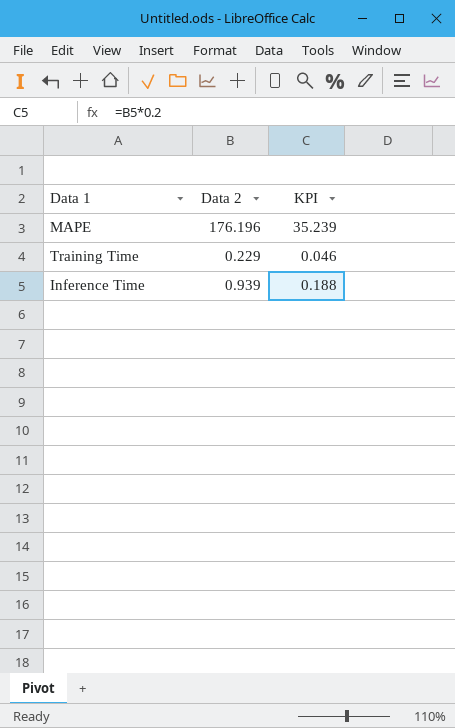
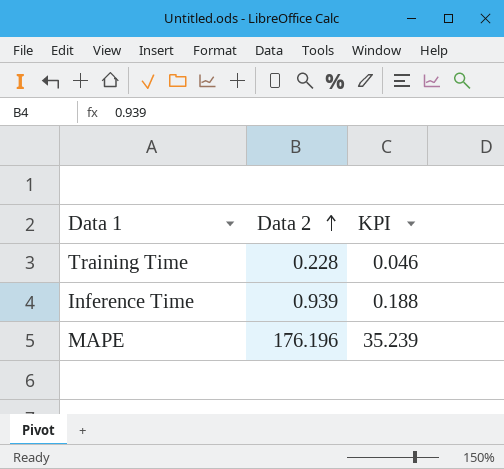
row order: none -> Data 2 ascending
Training Time | Data 2: 0.229 -> 0.228

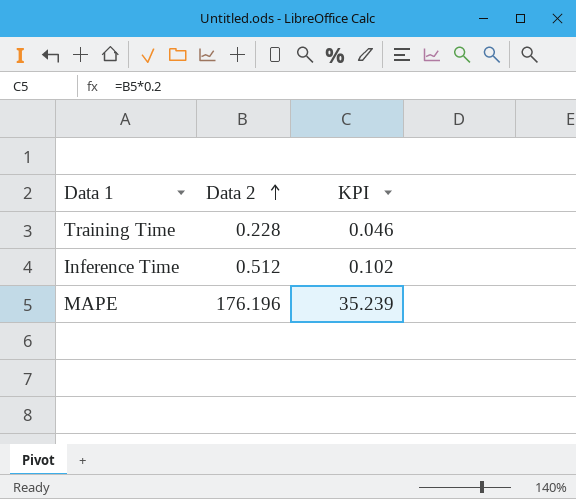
Inference Time | Data 2: 0.939 -> 0.512
Inference Time | KPI: 0.188 -> 0.102

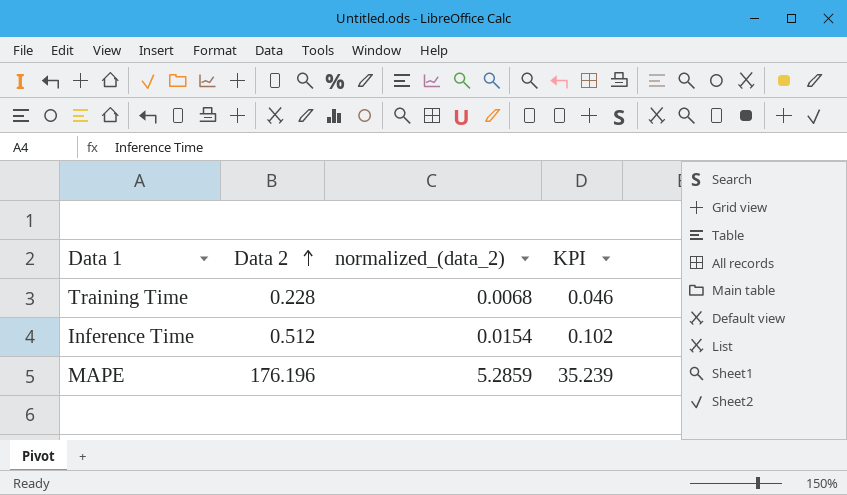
column normalized_(data_2) | formula: none -> [Data 2] * 0.03

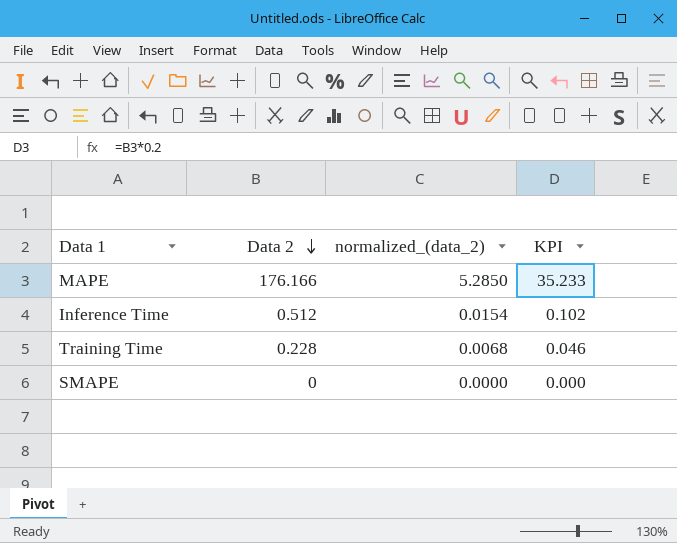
row order: Data 2 ascending -> Data 2 descending
MAPE | Data 2: 176.196 -> 176.166
MAPE | normalized_(data_2): 5.2859 -> 5.2850
MAPE | KPI: 35.239 -> 35.233
row SMAPE: none -> 0 | 0.0000 | 0.000

